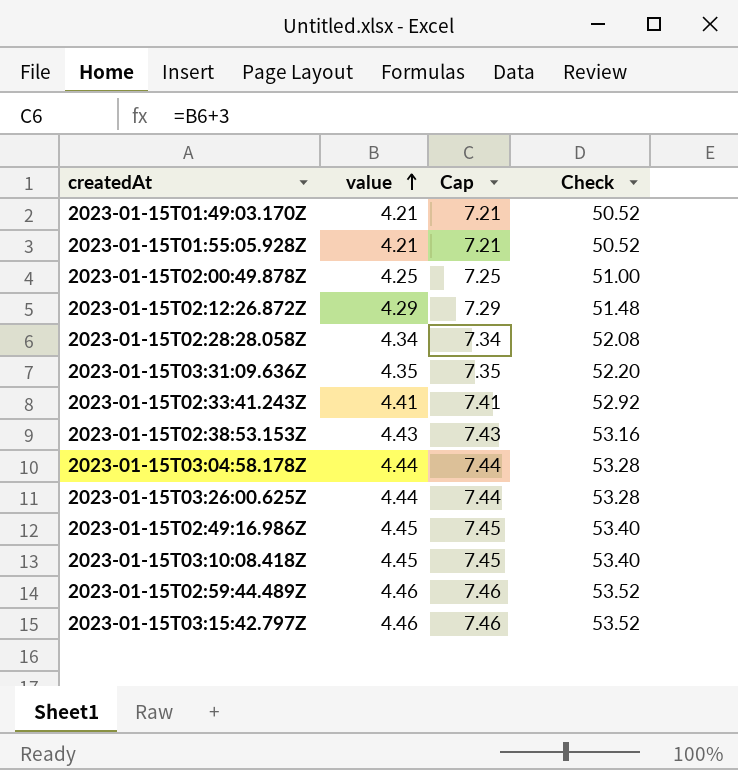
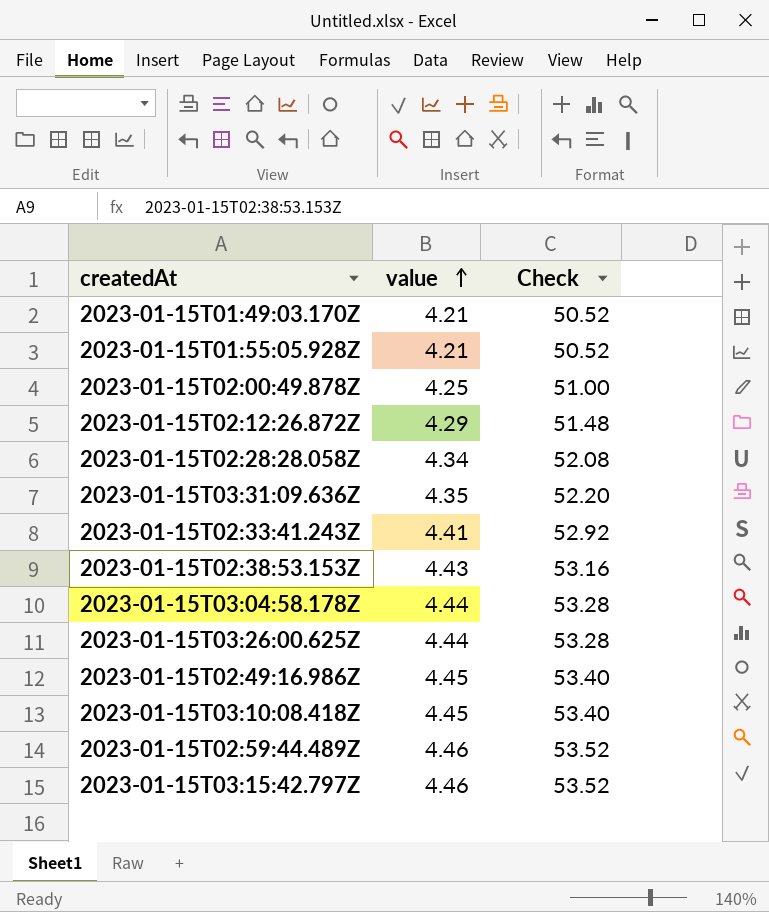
column Cap | formula: [value] + 3 -> none

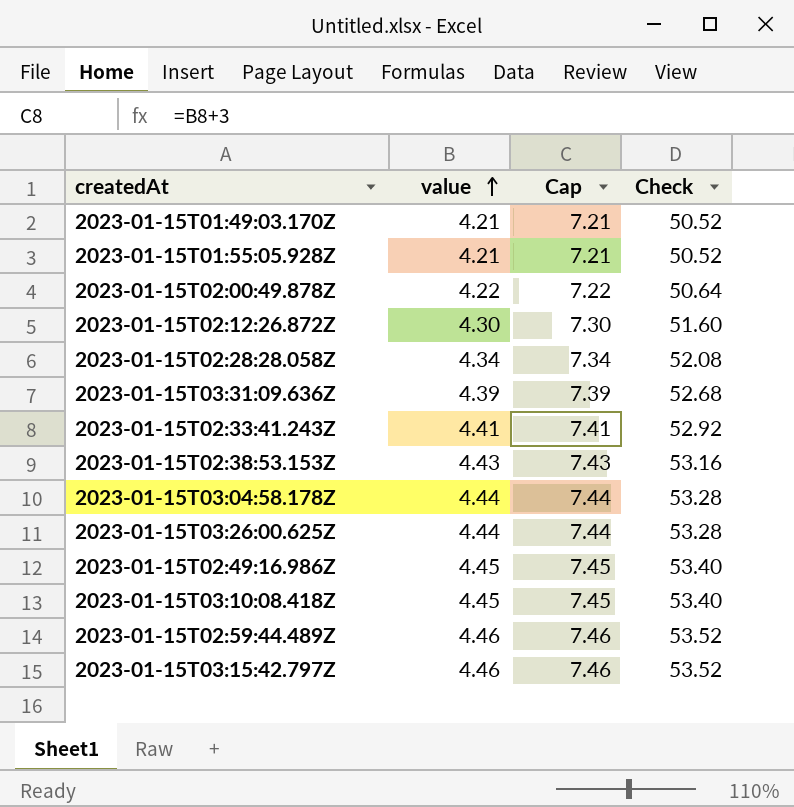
column Cap | formula: none -> [value] + 3
2023-01-15T02:00:49.878Z | value: 4.25 -> 4.22
2023-01-15T02:00:49.878Z | Check: 51.00 -> 50.64
2023-01-15T02:12:26.872Z | value: 4.29 -> 4.30
2023-01-15T02:12:26.872Z | Check: 51.48 -> 51.60
2023-01-15T03:31:09.636Z | value: 4.35 -> 4.39
2023-01-15T03:31:09.636Z | Check: 52.20 -> 52.68

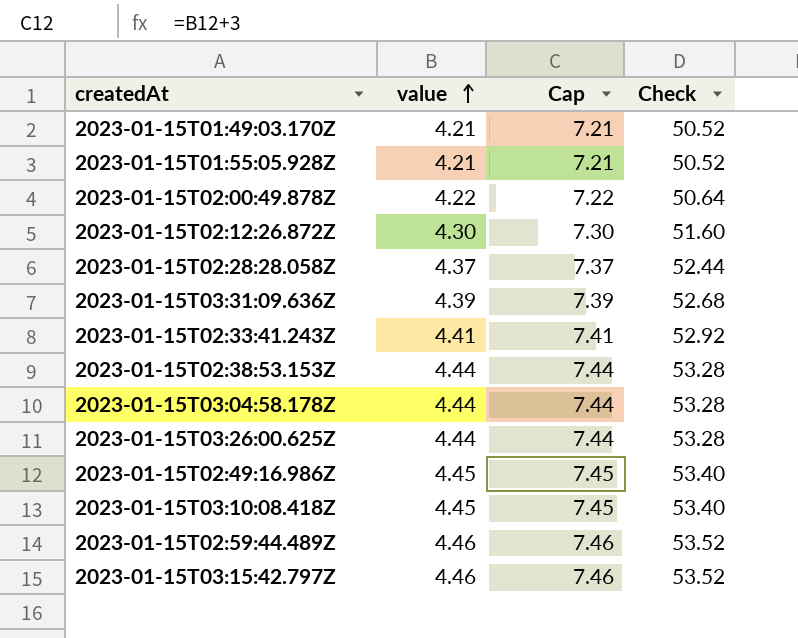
2023-01-15T02:28:28.058Z | value: 4.34 -> 4.37
2023-01-15T02:28:28.058Z | Cap: 7.34 -> 7.37
2023-01-15T02:28:28.058Z | Check: 52.08 -> 52.44
2023-01-15T02:38:53.153Z | value: 4.43 -> 4.44
2023-01-15T02:38:53.153Z | Cap: 7.43 -> 7.44
2023-01-15T02:38:53.153Z | Check: 53.16 -> 53.28

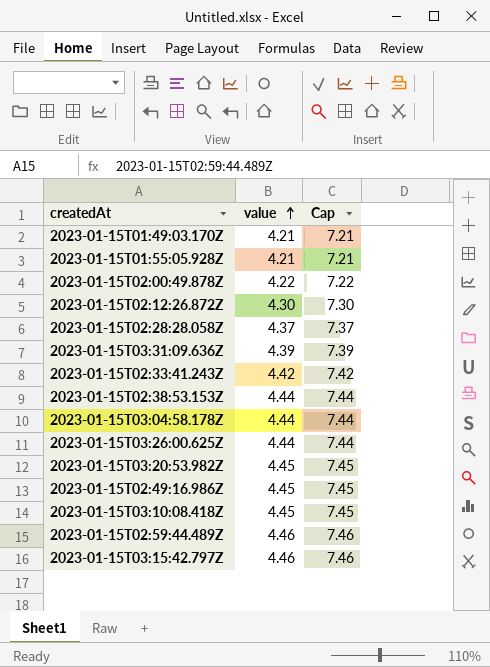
column Check | formula: [value] * 12 -> none
2023-01-15T02:33:41.243Z | value: 4.41 -> 4.42
2023-01-15T02:33:41.243Z | Cap: 7.41 -> 7.42
row 2023-01-15T03:20:53.982Z: none -> 4.45 | 7.45

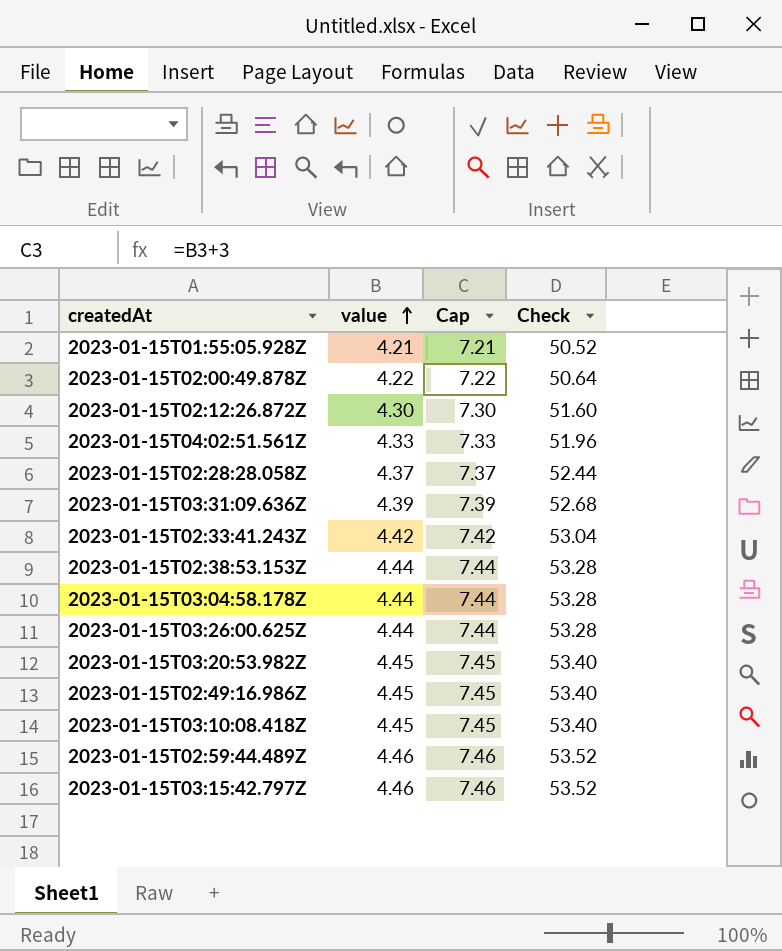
column Check | formula: none -> [value] * 12
row 2023-01-15T01:49:03.170Z: 4.21 | 7.21 -> none
row 2023-01-15T04:02:51.561Z: none -> 4.33 | 7.33 | 51.96

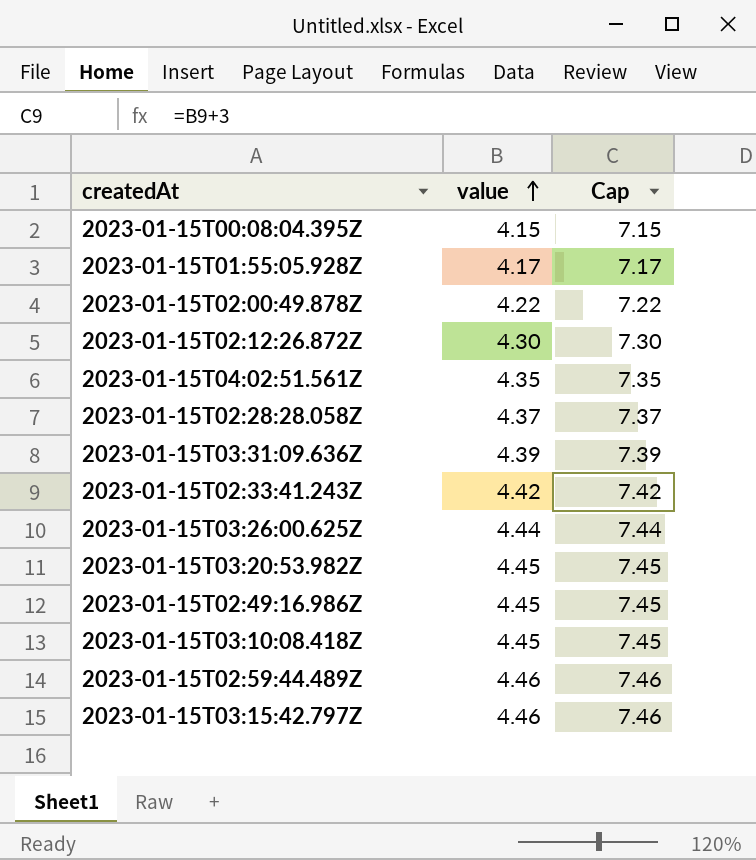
column Check | formula: [value] * 12 -> none
row 2023-01-15T02:38:53.153Z: 4.44 | 7.44 | 53.28 -> none
row 2023-01-15T03:04:58.178Z: 4.44 | 7.44 | 53.28 -> none
row 2023-01-15T00:08:04.395Z: none -> 4.15 | 7.15
2023-01-15T01:55:05.928Z | value: 4.21 -> 4.17
2023-01-15T01:55:05.928Z | Cap: 7.21 -> 7.17
2023-01-15T04:02:51.561Z | value: 4.33 -> 4.35
2023-01-15T04:02:51.561Z | Cap: 7.33 -> 7.35

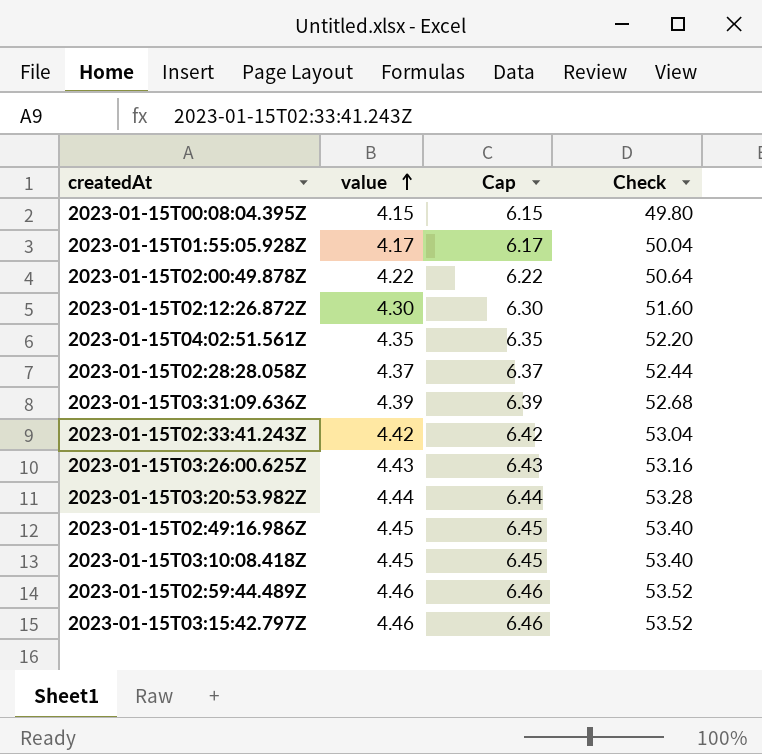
column Cap | formula: [value] + 3 -> [value] + 2
column Check | formula: none -> [value] * 12
2023-01-15T03:26:00.625Z | value: 4.44 -> 4.43
2023-01-15T03:20:53.982Z | value: 4.45 -> 4.44

